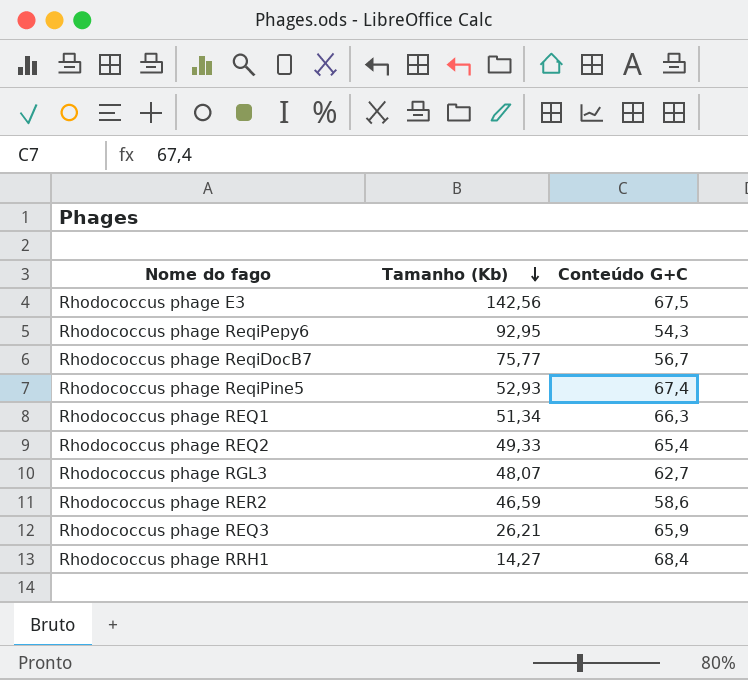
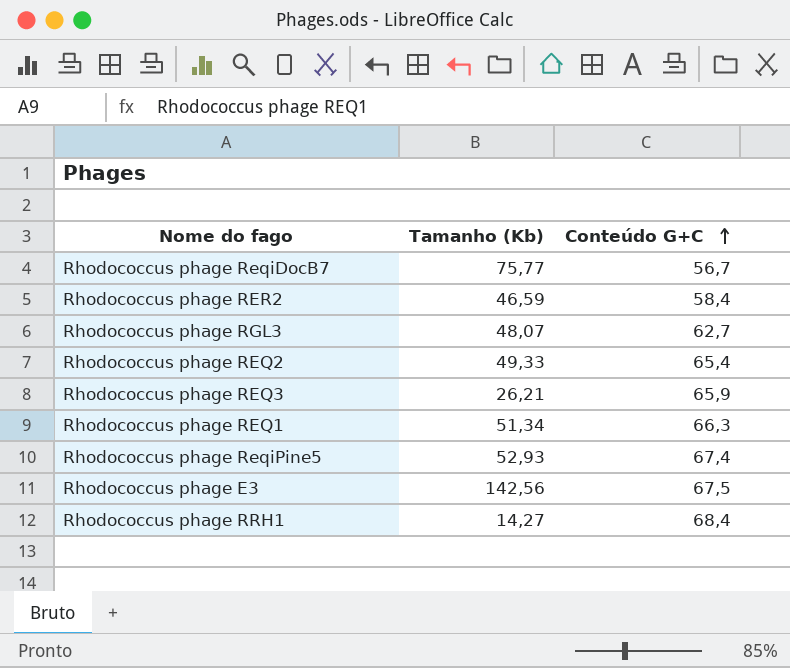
row order: Tamanho (Kb) descending -> Conteúdo G+C ascending
row Rhodococcus phage ReqiPepy6: 92,95 | 54,3 -> none
Rhodococcus phage RER2 | Conteúdo G+C: 58,6 -> 58,4

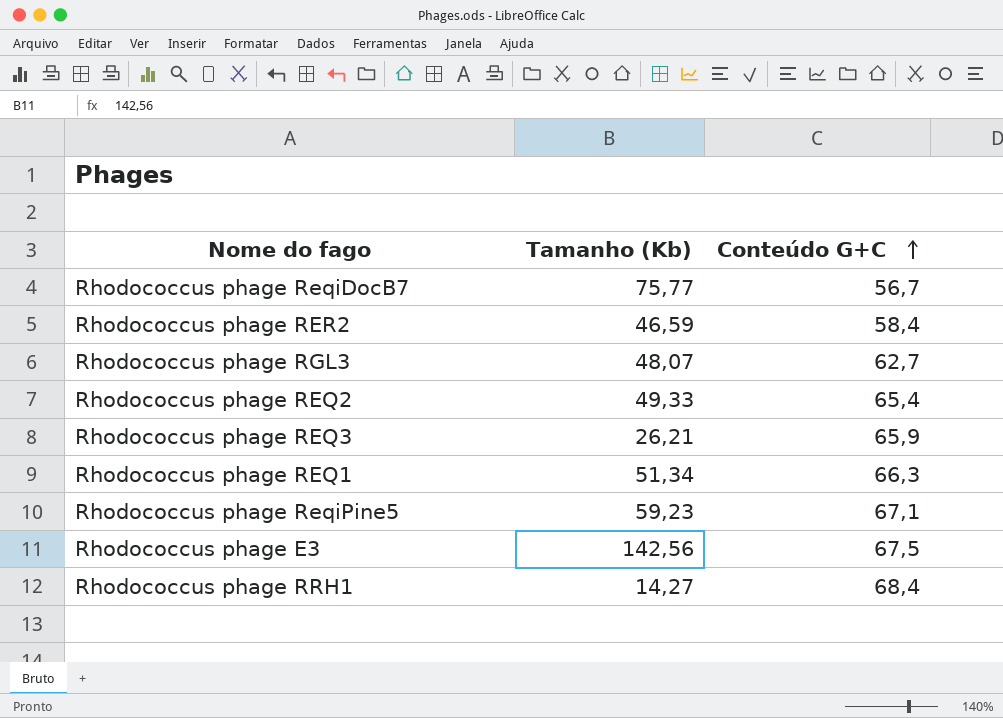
Rhodococcus phage ReqiPine5 | Tamanho (Kb): 52,93 -> 59,23
Rhodococcus phage ReqiPine5 | Conteúdo G+C: 67,4 -> 67,1

